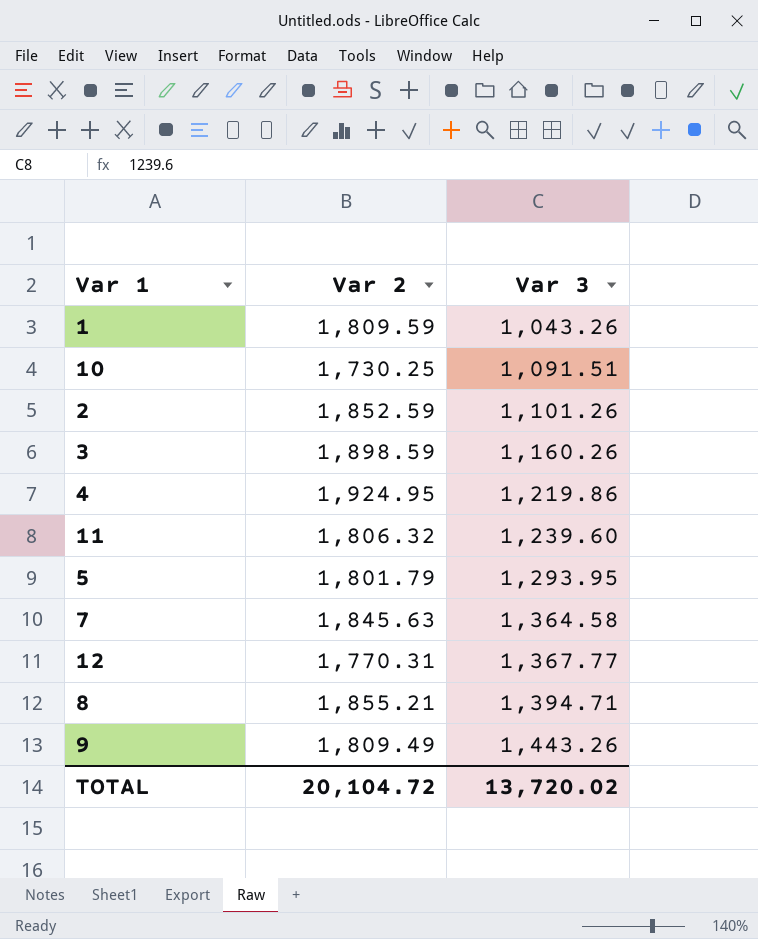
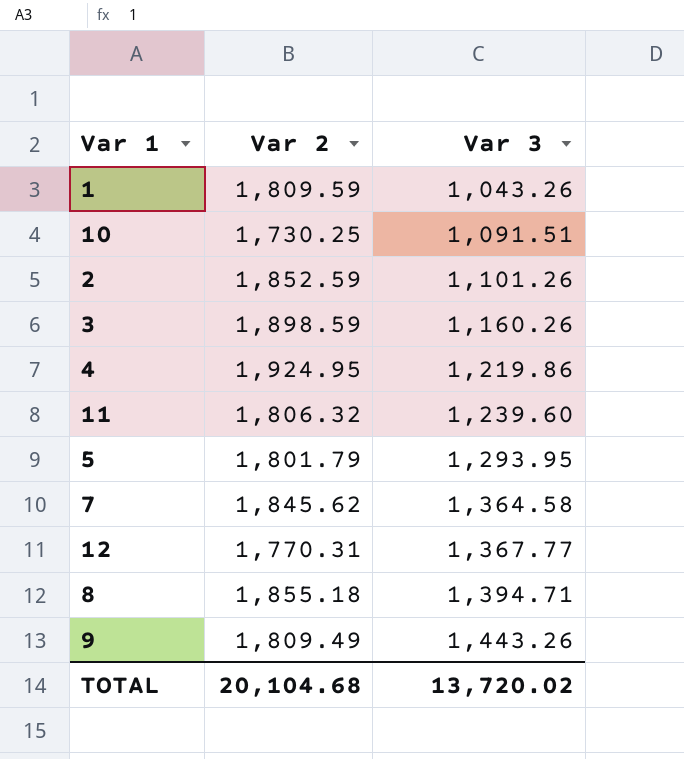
7 | Var 2: 1,845.63 -> 1,845.62
8 | Var 2: 1,855.21 -> 1,855.18
TOTAL | Var 2: 20,104.72 -> 20,104.68

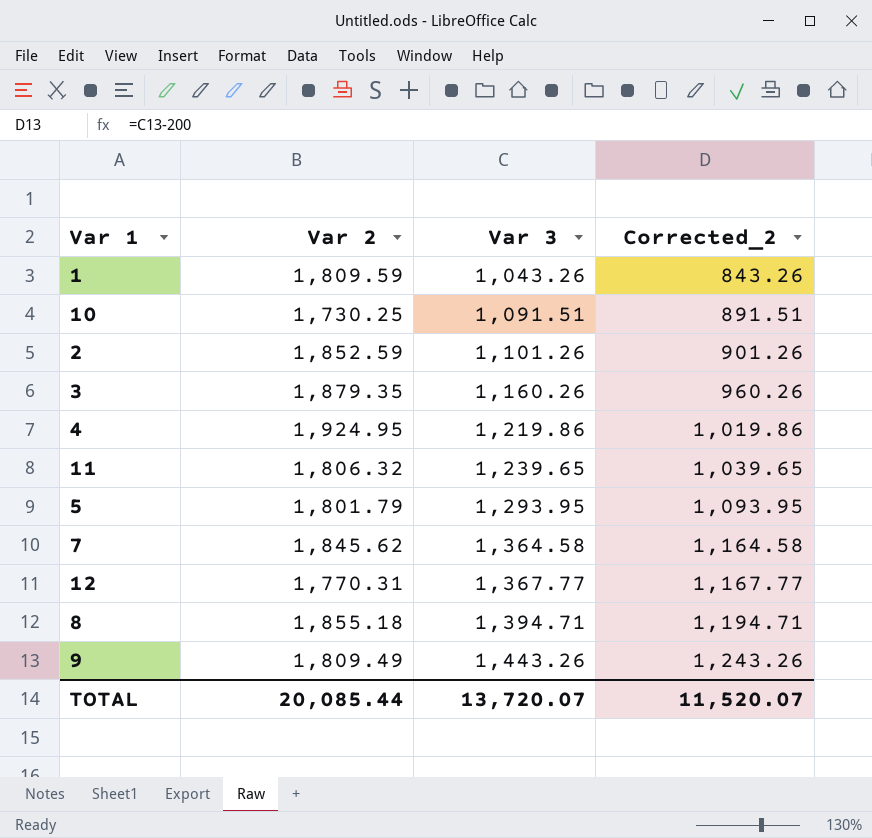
column Corrected_2 | formula: none -> [Var 3] - 200
3 | Var 2: 1,898.59 -> 1,879.35
11 | Var 3: 1,239.60 -> 1,239.65
TOTAL | Var 2: 20,104.68 -> 20,085.44
TOTAL | Var 3: 13,720.02 -> 13,720.07

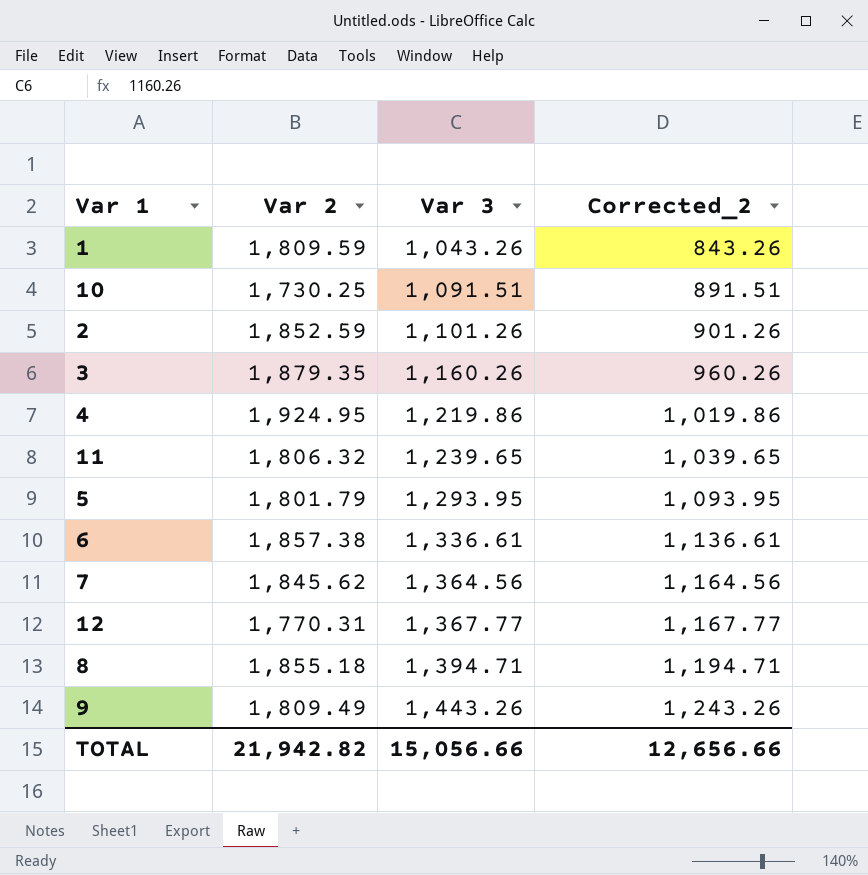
row 6: none -> 1,857.38 | 1,336.61 | 1,136.61
7 | Var 3: 1,364.58 -> 1,364.56
7 | Corrected_2: 1,164.58 -> 1,164.56
TOTAL | Var 2: 20,085.44 -> 21,942.82
TOTAL | Var 3: 13,720.07 -> 15,056.66
TOTAL | Corrected_2: 11,520.07 -> 12,656.66

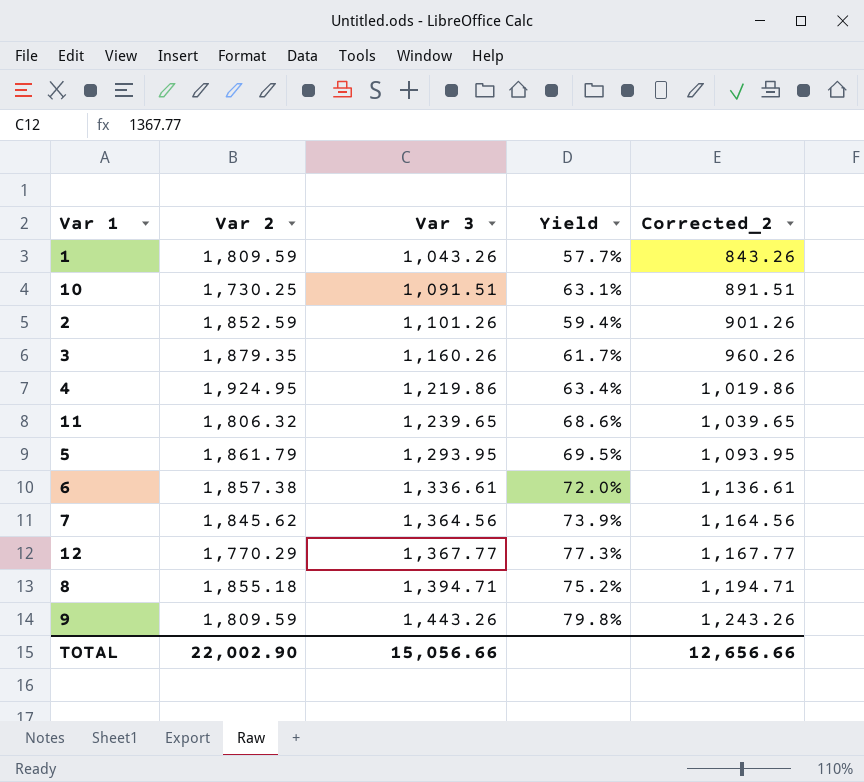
column Yield | formula: none -> [Var 3] / [Var 2]
5 | Var 2: 1,801.79 -> 1,861.79
12 | Var 2: 1,770.31 -> 1,770.29
9 | Var 2: 1,809.49 -> 1,809.59
TOTAL | Var 2: 21,942.82 -> 22,002.90

